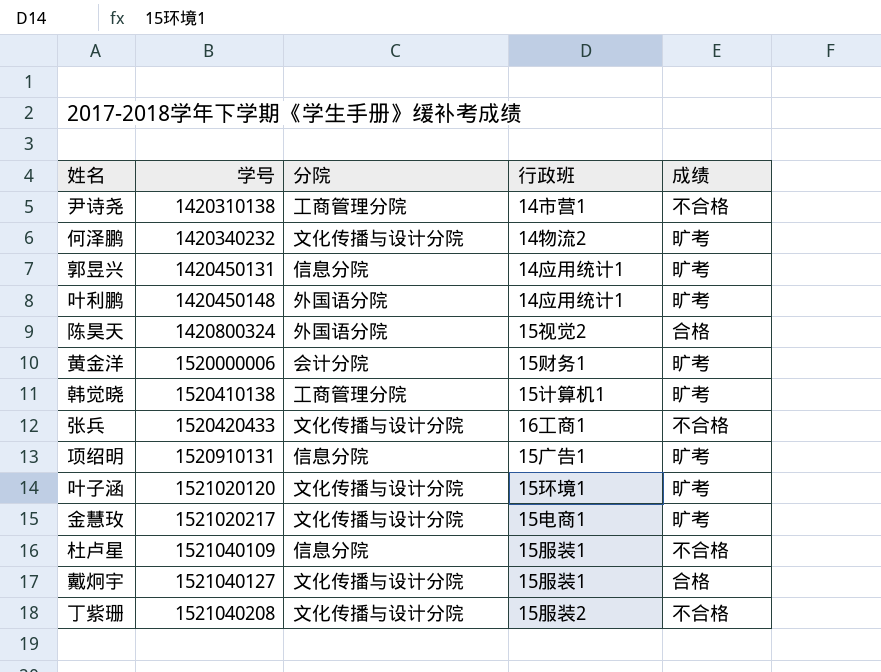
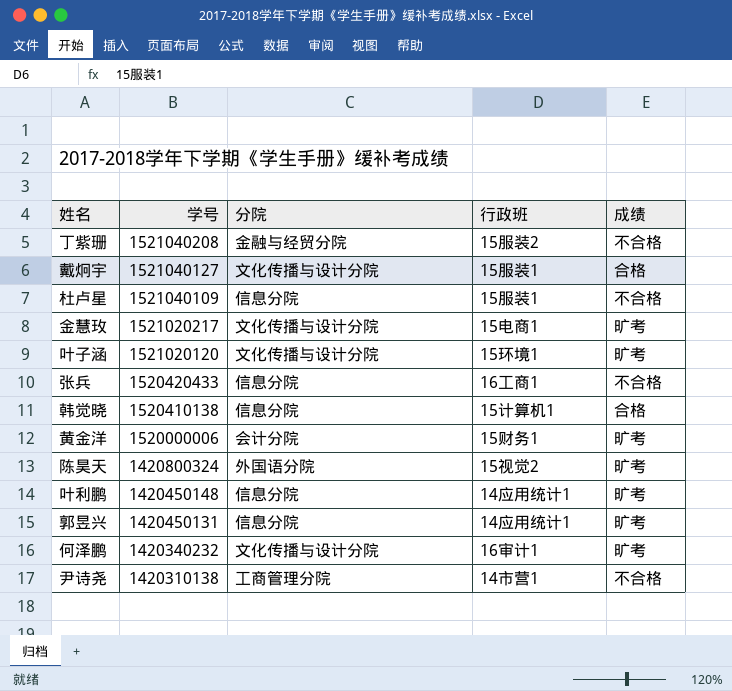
row order: 学号 ascending -> 学号 descending
row 项绍明: 1520910131 | 信息分院 | 15广告1 | 旷考 -> none
丁紫珊 | 分院: 文化传播与设计分院 -> 金融与经贸分院
张兵 | 分院: 文化传播与设计分院 -> 信息分院
韩觉晓 | 分院: 工商管理分院 -> 信息分院
韩觉晓 | 成绩: 旷考 -> 合格
陈昊天 | 成绩: 合格 -> 旷考
叶利鹏 | 分院: 外国语分院 -> 信息分院
何泽鹏 | 行政班: 14物流2 -> 16审计1

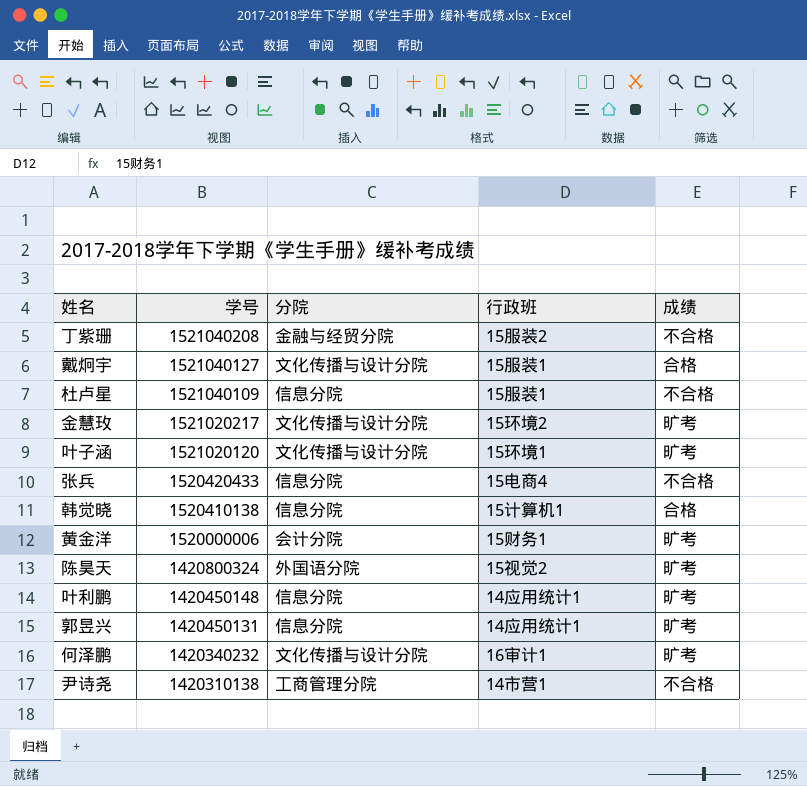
金慧玫 | 行政班: 15电商1 -> 15环境2
张兵 | 行政班: 16工商1 -> 15电商4

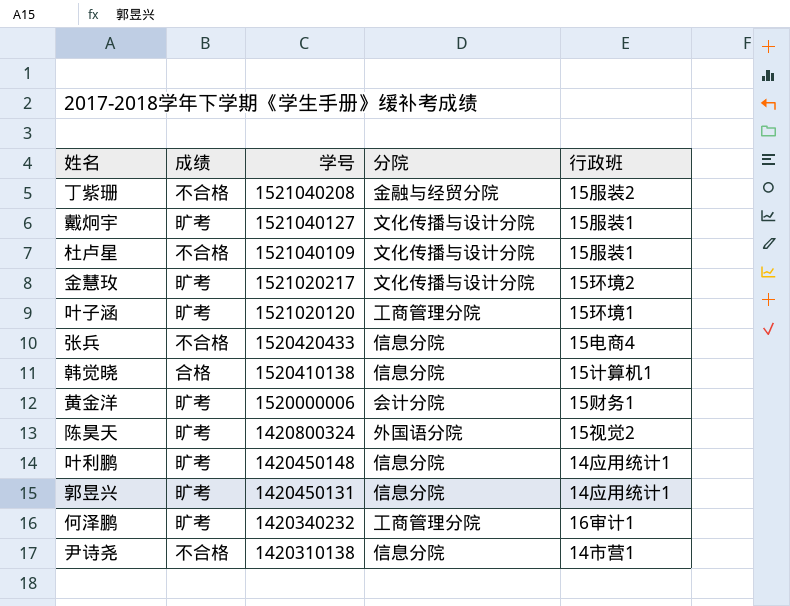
column 成绩 | position: 5 -> 2
戴炯宇 | 成绩: 合格 -> 旷考
杜卢星 | 分院: 信息分院 -> 文化传播与设计分院
叶子涵 | 分院: 文化传播与设计分院 -> 工商管理分院
何泽鹏 | 分院: 文化传播与设计分院 -> 工商管理分院
尹诗尧 | 分院: 工商管理分院 -> 信息分院

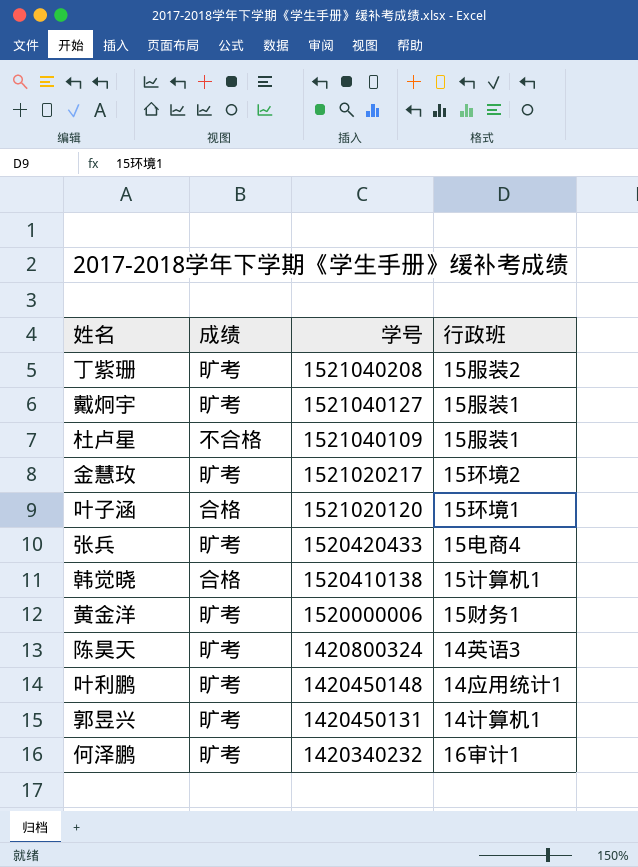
column 分院 | position: 4 -> none
row 尹诗尧: 不合格 | 1420310138 | 信息分院 | 14市营1 -> none
丁紫珊 | 成绩: 不合格 -> 旷考
叶子涵 | 成绩: 旷考 -> 合格
张兵 | 成绩: 不合格 -> 旷考
陈昊天 | 行政班: 15视觉2 -> 14英语3
郭昱兴 | 行政班: 14应用统计1 -> 14计算机1

